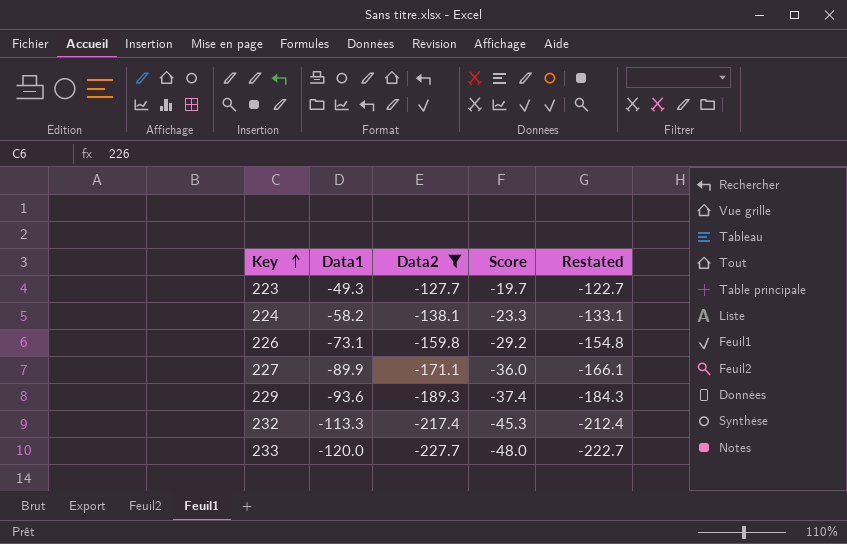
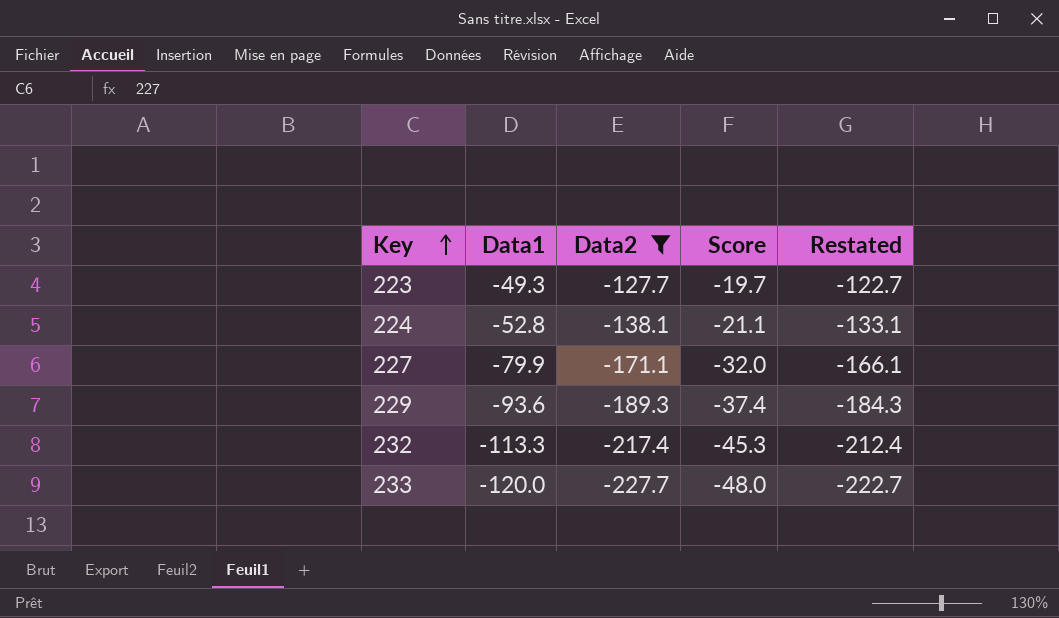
row 226: -73.1 | -159.8 | -29.2 | -154.8 -> none
224 | Data1: -58.2 -> -52.8
224 | Score: -23.3 -> -21.1
227 | Data1: -89.9 -> -79.9
227 | Score: -36.0 -> -32.0

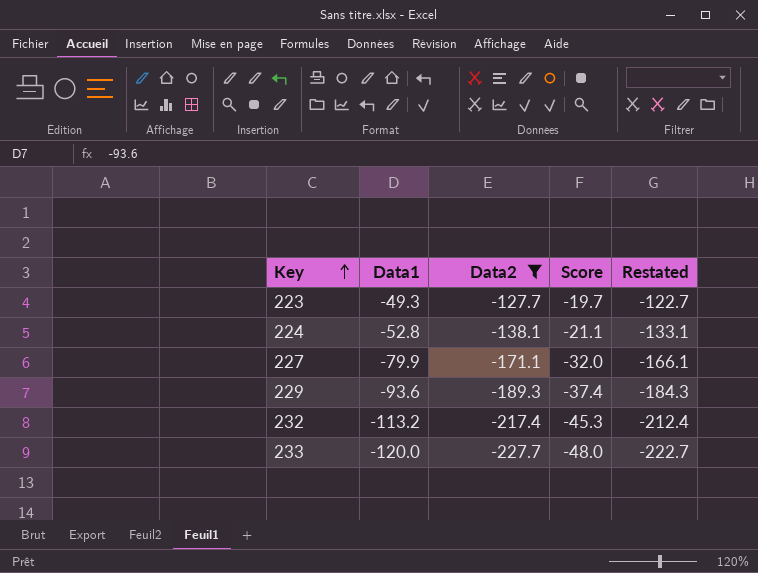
232 | Data1: -113.3 -> -113.2

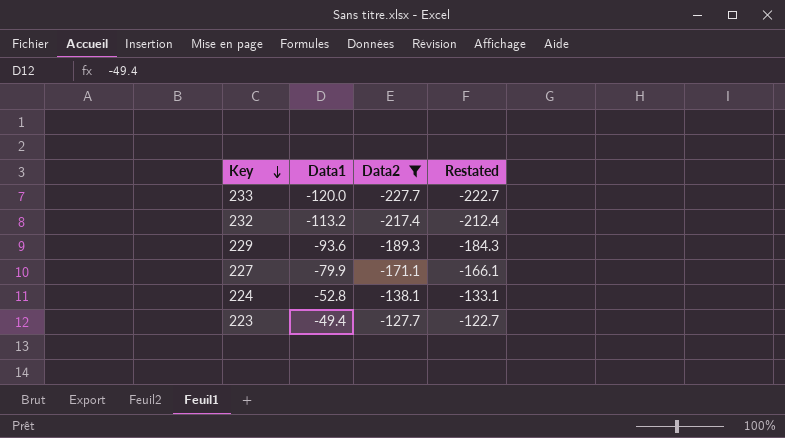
row order: Key ascending -> Key descending
column Score | formula: [Data1] * 0.4 -> none
223 | Data1: -49.3 -> -49.4

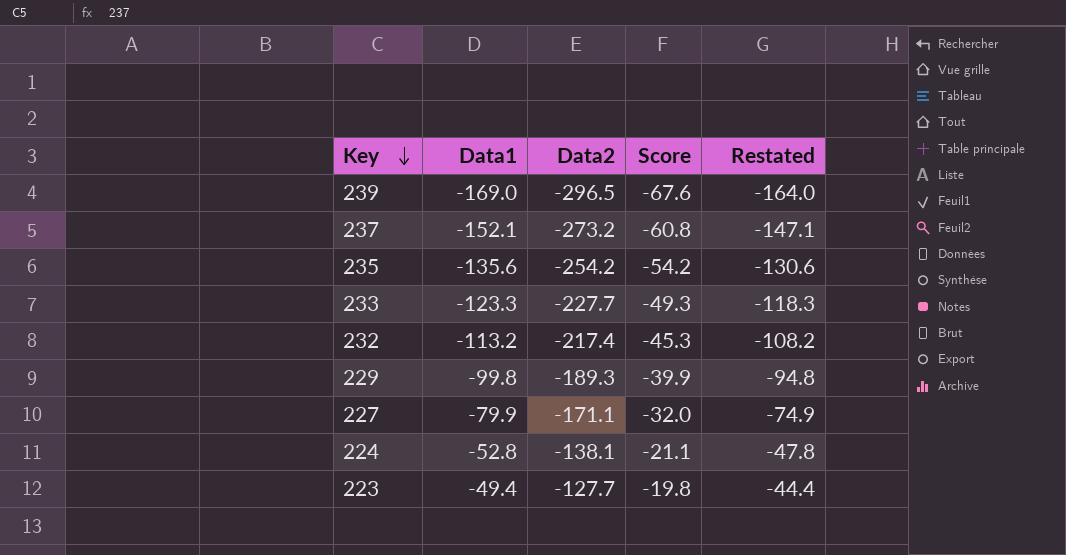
filter: Data2 >= -227.7 -> none
column Score | formula: none -> [Data1] * 0.4
column Restated | formula: [Data2] + 5 -> [Data1] + 5
233 | Data1: -120.0 -> -123.3
229 | Data1: -93.6 -> -99.8

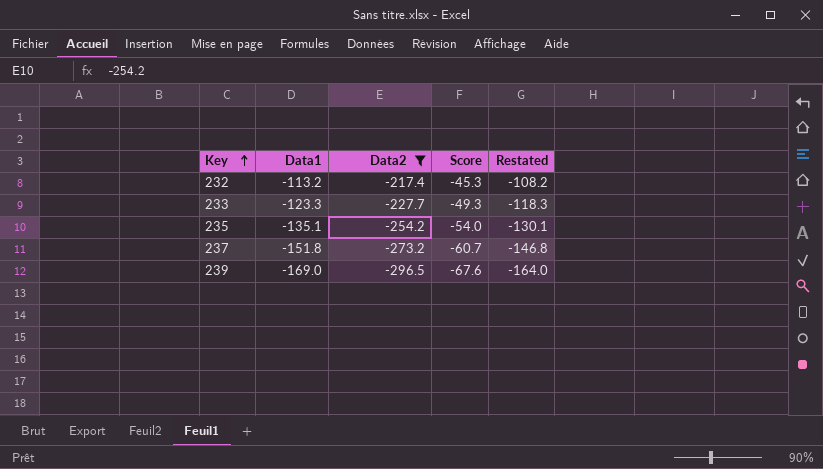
filter: none -> Data2 <= -217.4
row order: Key descending -> Key ascending
235 | Data1: -135.6 -> -135.1
235 | Score: -54.2 -> -54.0
235 | Restated: -130.6 -> -130.1
237 | Data1: -152.1 -> -151.8
237 | Score: -60.8 -> -60.7
237 | Restated: -147.1 -> -146.8

